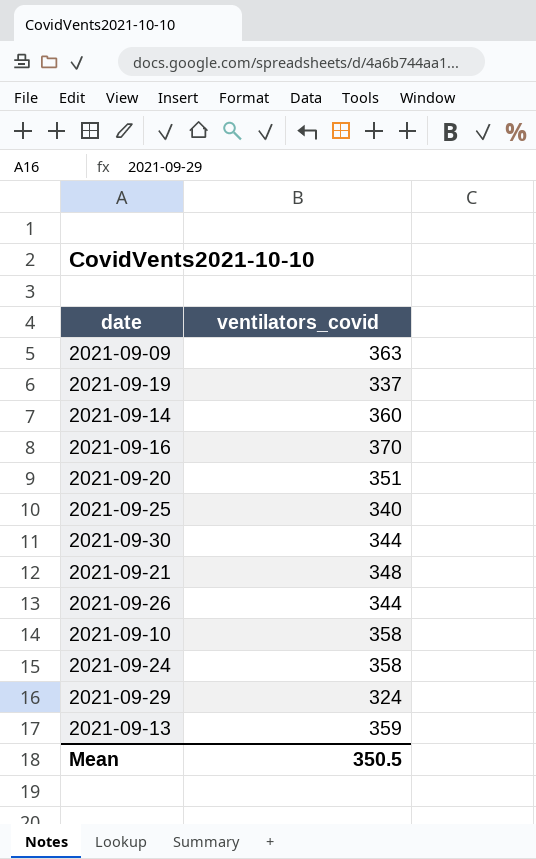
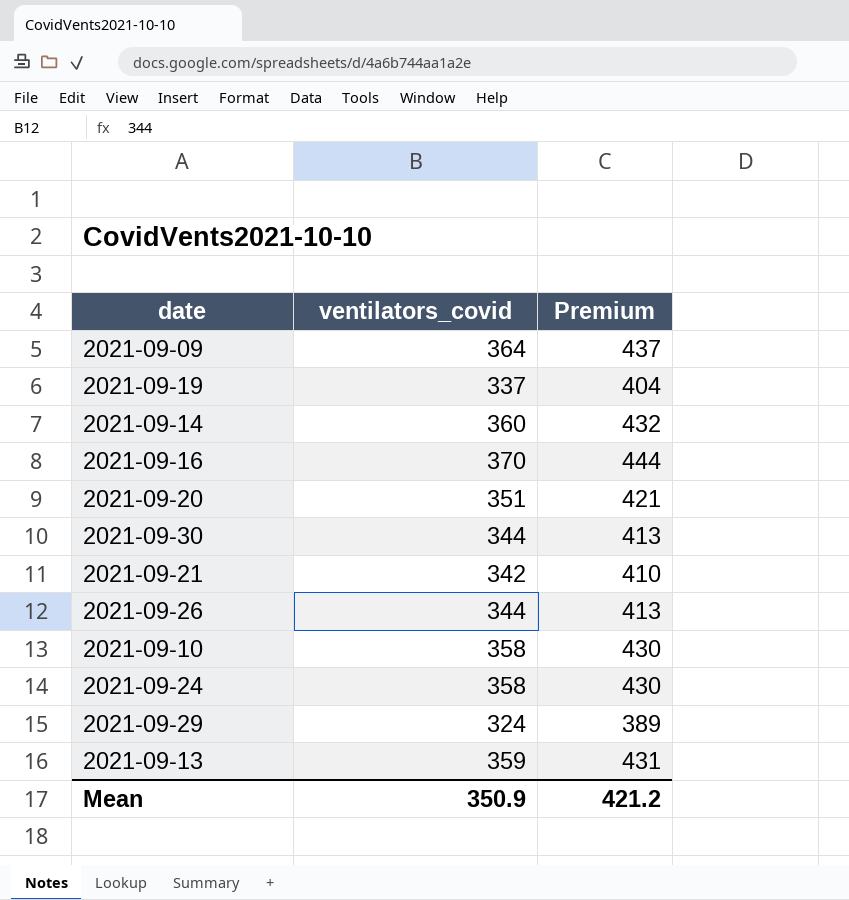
column Premium | formula: none -> [ventilators_covid] * 1.2
row 2021-09-25: 340 -> none
2021-09-09 | ventilators_covid: 363 -> 364
2021-09-21 | ventilators_covid: 348 -> 342
Mean | ventilators_covid: 350.5 -> 350.9

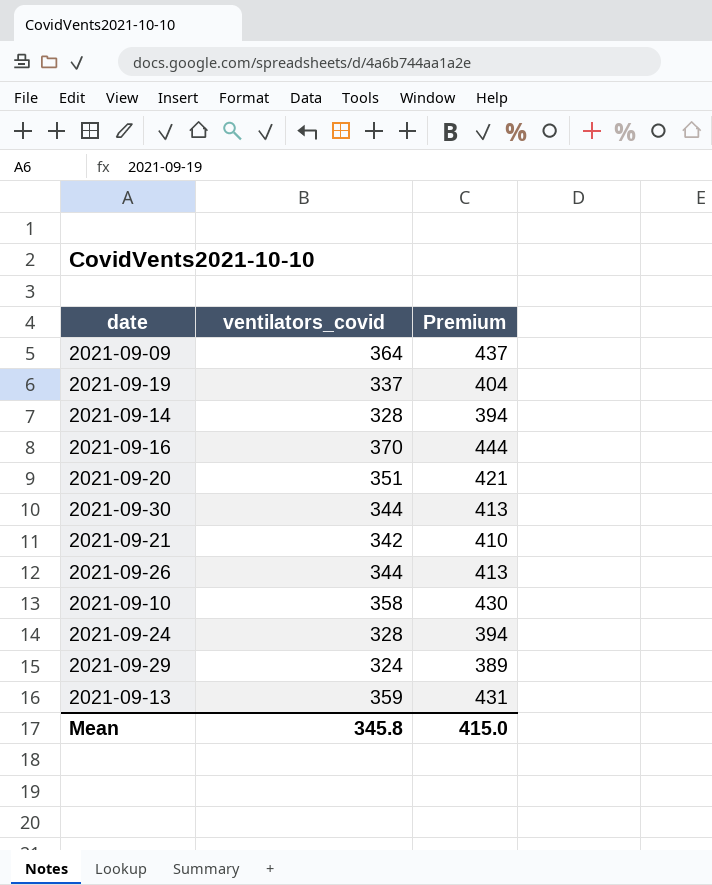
2021-09-14 | ventilators_covid: 360 -> 328
2021-09-14 | Premium: 432 -> 394
2021-09-24 | ventilators_covid: 358 -> 328
2021-09-24 | Premium: 430 -> 394
Mean | ventilators_covid: 350.9 -> 345.8
Mean | Premium: 421.2 -> 415.0

